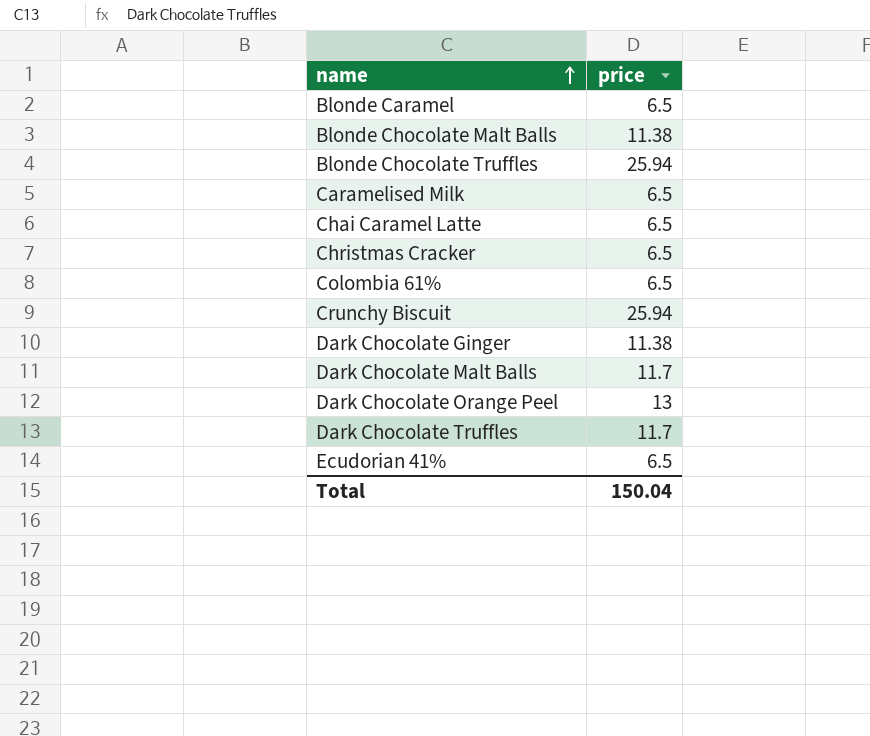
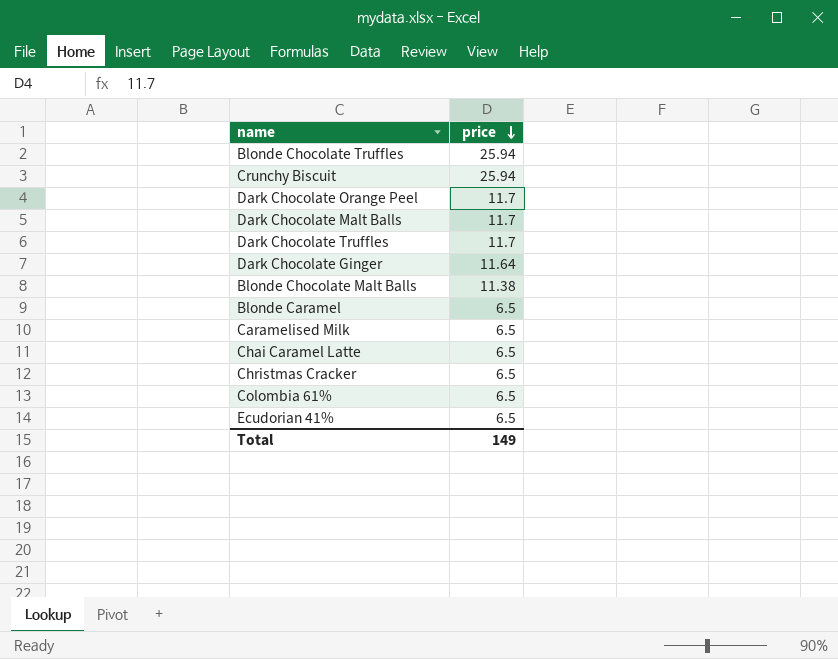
row order: name ascending -> price descending
Dark Chocolate Orange Peel | price: 13 -> 11.7
Dark Chocolate Ginger | price: 11.38 -> 11.64
Total | price: 150.04 -> 149

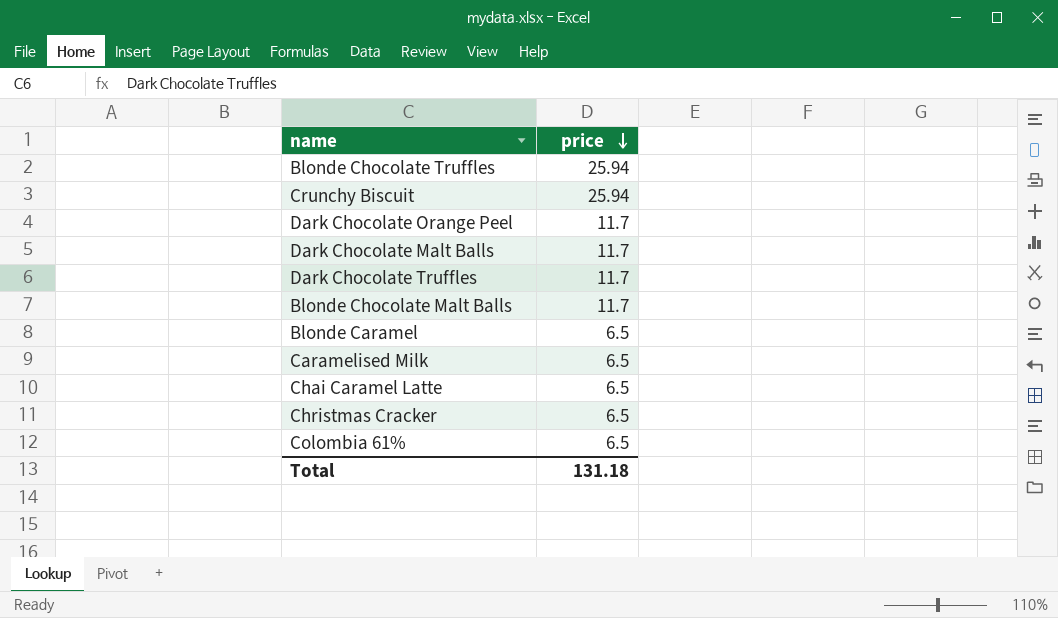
row Dark Chocolate Ginger: 11.64 -> none
row Ecudorian 41%: 6.5 -> none
Blonde Chocolate Malt Balls | price: 11.38 -> 11.7
Total | price: 149 -> 131.18

